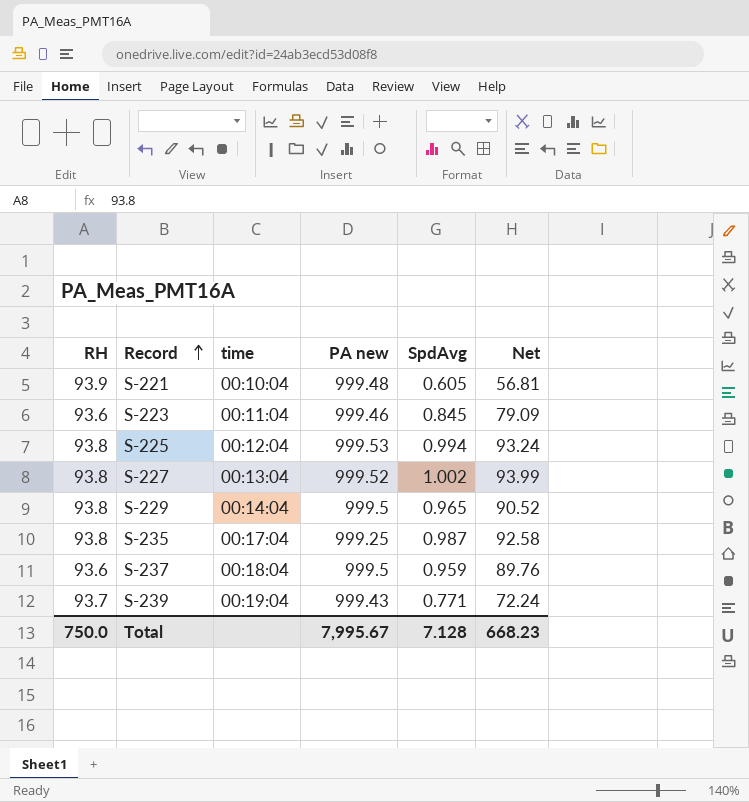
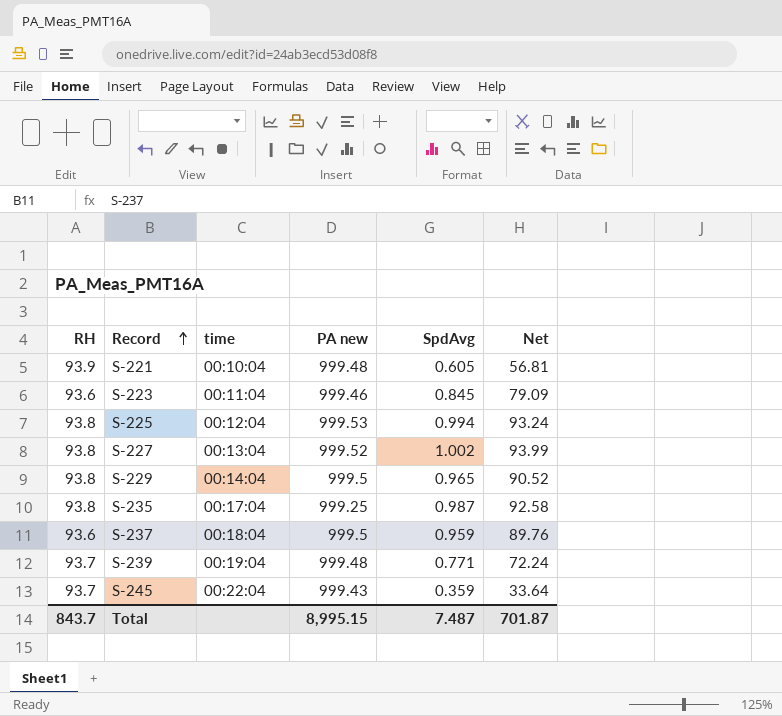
S-239 | PA new: 999.43 -> 999.48
row S-245: none -> 93.7 | 00:22:04 | 999.43 | 0.359 | 33.64
Total | RH: 750.0 -> 843.7
Total | PA new: 7,995.67 -> 8,995.15
Total | SpdAvg: 7.128 -> 7.487
Total | Net: 668.23 -> 701.87

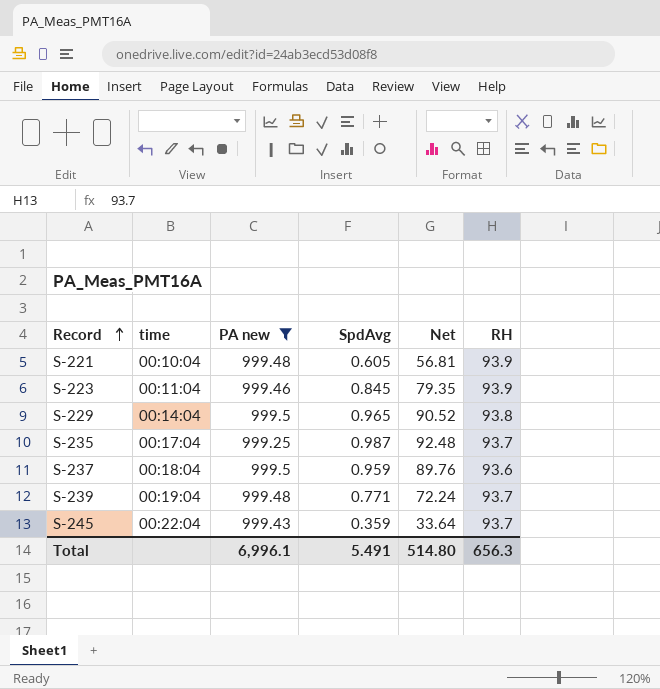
filter: none -> PA new <= 999.5
column RH | position: 1 -> 6
S-223 | Net: 79.09 -> 79.35
S-223 | RH: 93.6 -> 93.9
S-235 | Net: 92.58 -> 92.48
S-235 | RH: 93.8 -> 93.7
Total | PA new: 8,995.15 -> 6,996.1
Total | SpdAvg: 7.487 -> 5.491
Total | Net: 701.87 -> 514.80
Total | RH: 843.7 -> 656.3

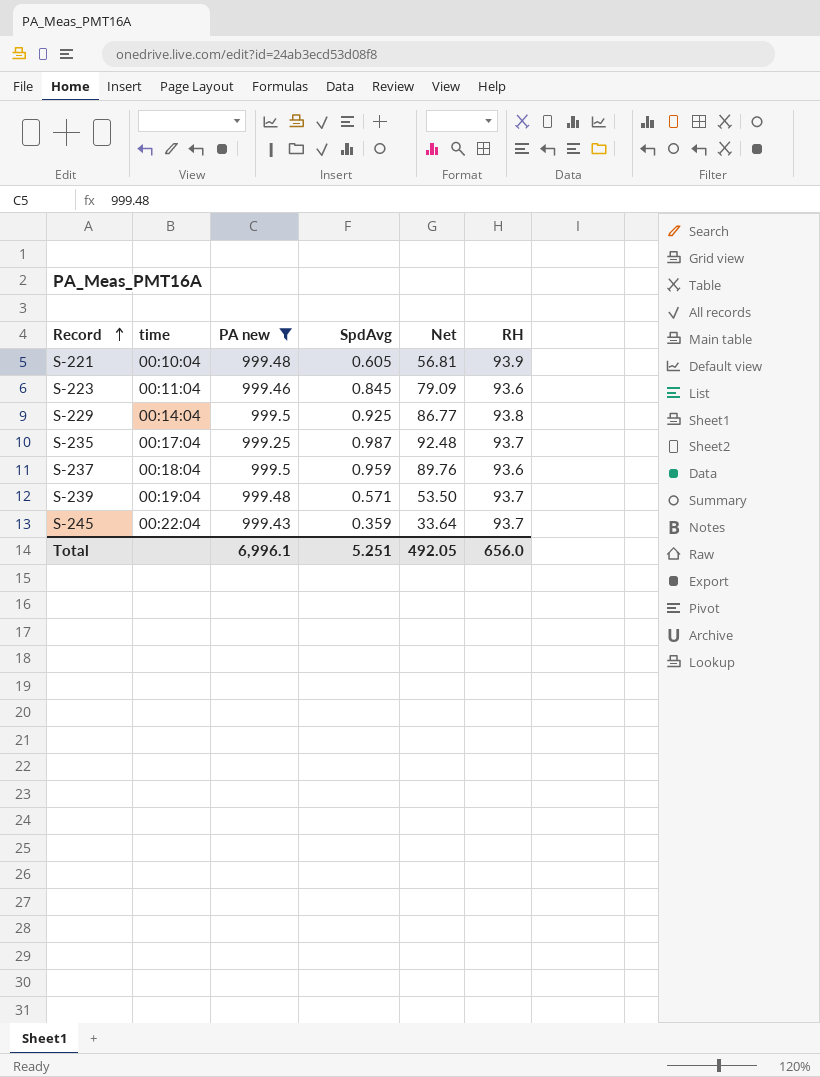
S-223 | Net: 79.35 -> 79.09
S-223 | RH: 93.9 -> 93.6
S-229 | SpdAvg: 0.965 -> 0.925
S-229 | Net: 90.52 -> 86.77
S-239 | SpdAvg: 0.771 -> 0.571
S-239 | Net: 72.24 -> 53.50
Total | SpdAvg: 5.491 -> 5.251
Total | Net: 514.80 -> 492.05
Total | RH: 656.3 -> 656.0

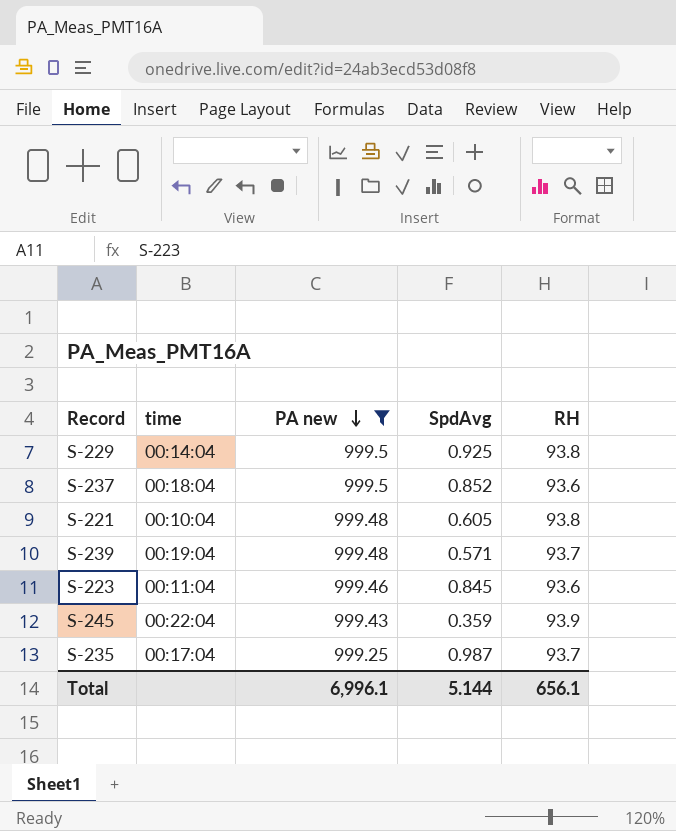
row order: Record ascending -> PA new descending
column Net | formula: [SpdAvg] * [RH] -> none
S-237 | SpdAvg: 0.959 -> 0.852
S-221 | RH: 93.9 -> 93.8
S-245 | RH: 93.7 -> 93.9
Total | SpdAvg: 5.251 -> 5.144
Total | RH: 656.0 -> 656.1

